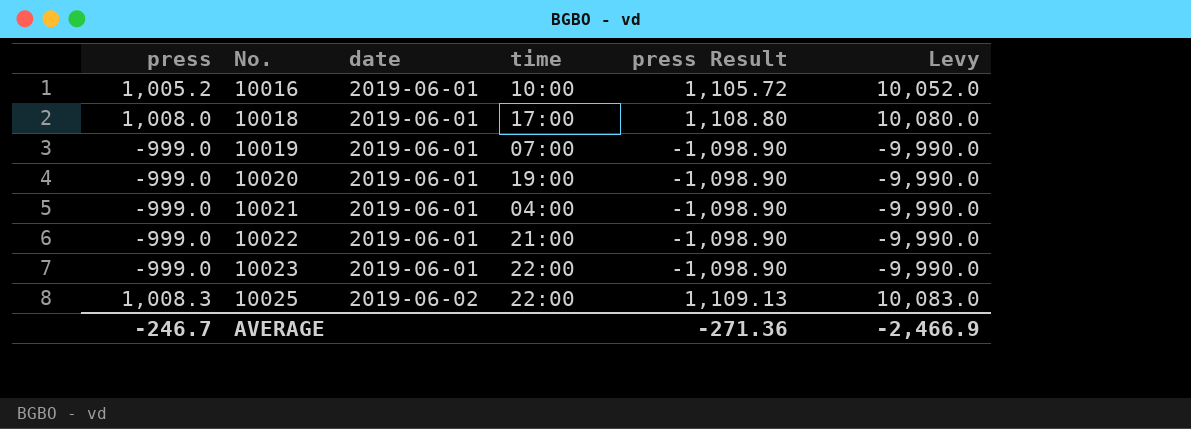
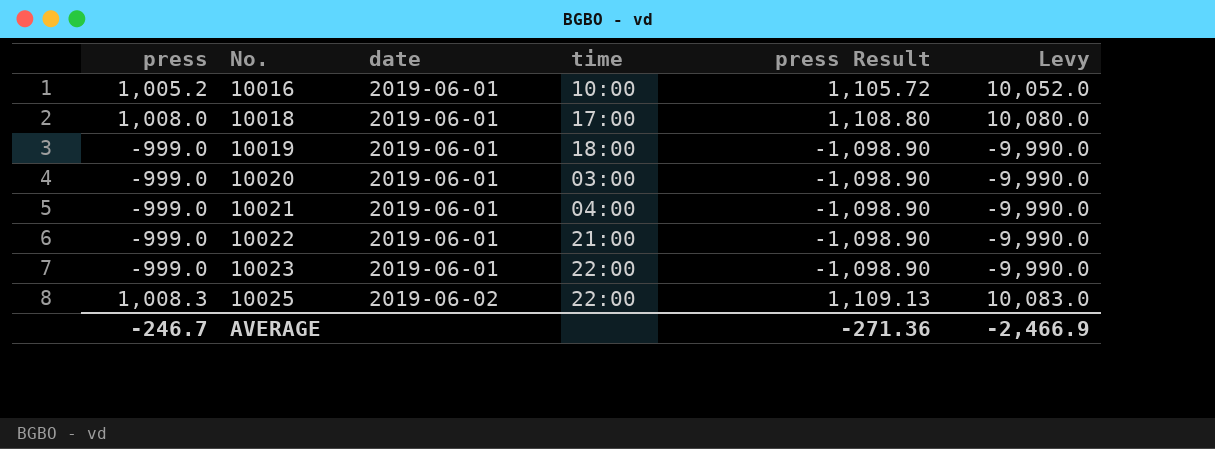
10019 | time: 07:00 -> 18:00
10020 | time: 19:00 -> 03:00

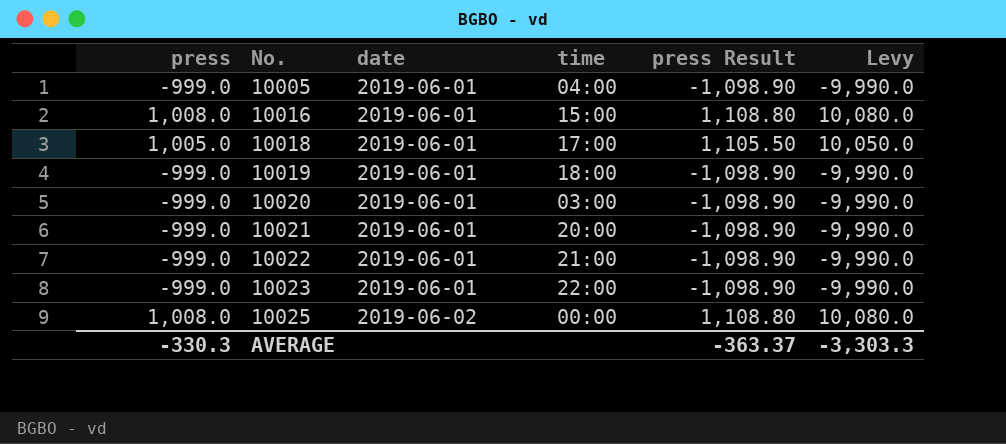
row 10005: none -> -999.0 | 2019-06-01 | 04:00 | -1,098.90 | -9,990.0
10016 | press: 1,005.2 -> 1,008.0
10016 | time: 10:00 -> 15:00
10016 | press Result: 1,105.72 -> 1,108.80
10016 | Levy: 10,052.0 -> 10,080.0
10018 | press: 1,008.0 -> 1,005.0
10018 | press Result: 1,108.80 -> 1,105.50
10018 | Levy: 10,080.0 -> 10,050.0
10021 | time: 04:00 -> 20:00
10025 | press: 1,008.3 -> 1,008.0
10025 | time: 22:00 -> 00:00
10025 | press Result: 1,109.13 -> 1,108.80
10025 | Levy: 10,083.0 -> 10,080.0
AVERAGE | press: -246.7 -> -330.3
AVERAGE | press Result: -271.36 -> -363.37
AVERAGE | Levy: -2,466.9 -> -3,303.3

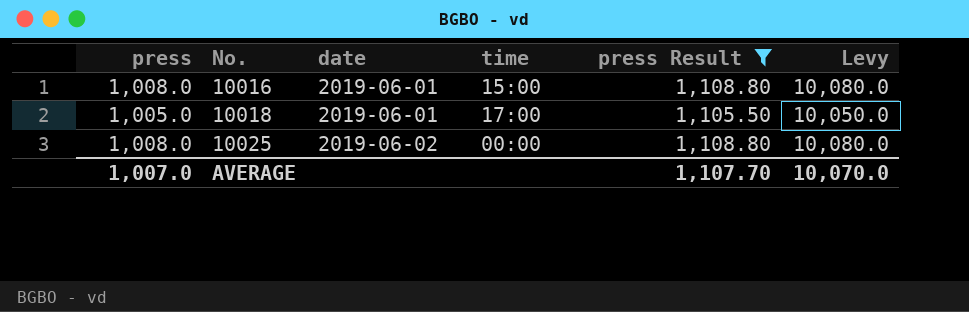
filter: none -> press Result != -1,098.90
AVERAGE | press: -330.3 -> 1,007.0
AVERAGE | press Result: -363.37 -> 1,107.70
AVERAGE | Levy: -3,303.3 -> 10,070.0

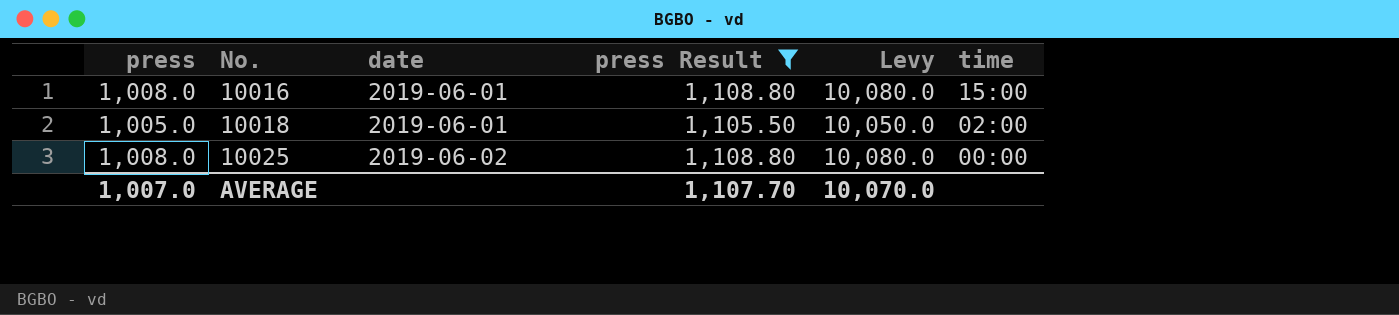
column time | position: 4 -> 6
10018 | time: 17:00 -> 02:00

